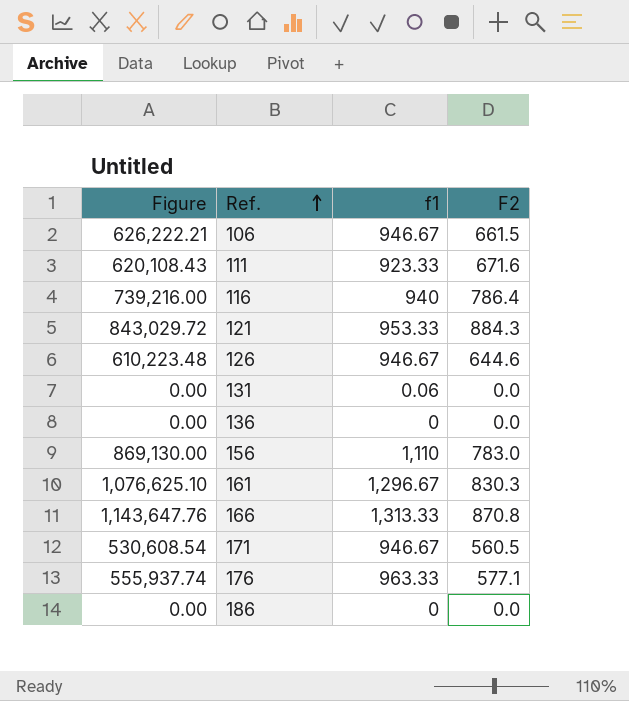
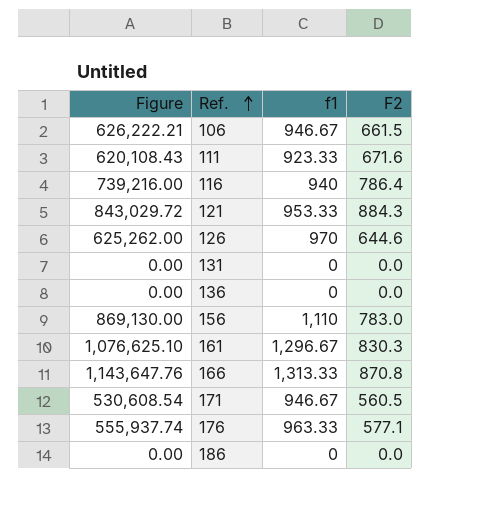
126 | Figure: 610,223.48 -> 625,262.00
126 | f1: 946.67 -> 970
131 | f1: 0.06 -> 0

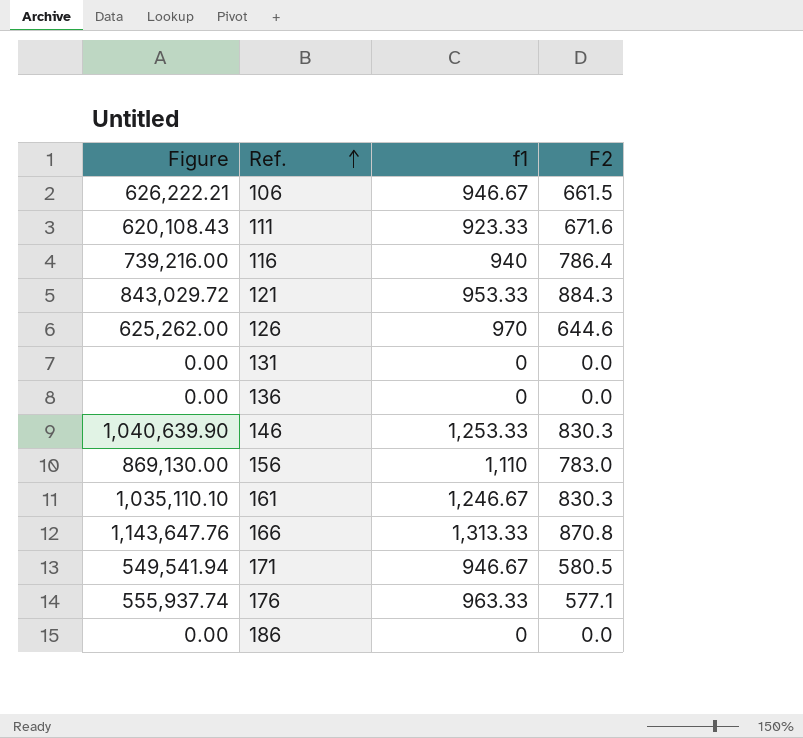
row 146: none -> 1,040,639.90 | 1,253.33 | 830.3
161 | Figure: 1,076,625.10 -> 1,035,110.10
161 | f1: 1,296.67 -> 1,246.67
171 | Figure: 530,608.54 -> 549,541.94
171 | F2: 560.5 -> 580.5

